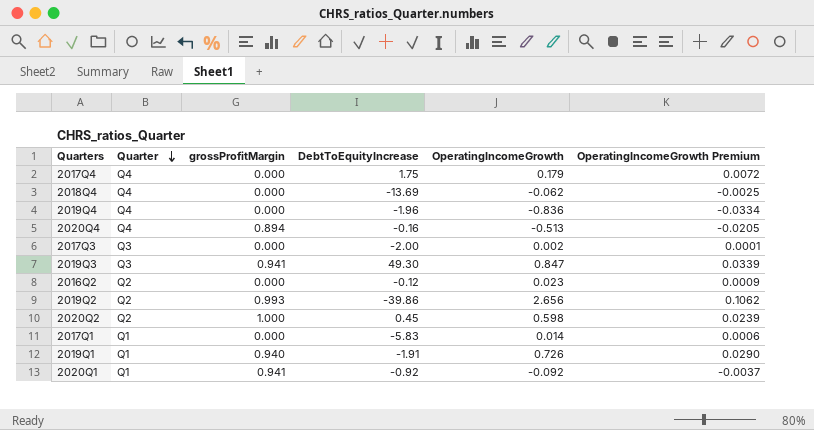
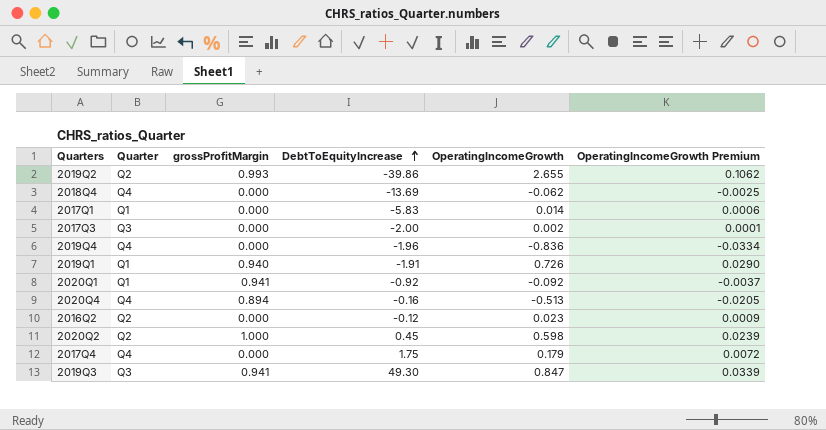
row order: Quarter descending -> DebtToEquityIncrease ascending
2019Q2 | OperatingIncomeGrowth: 2.656 -> 2.655

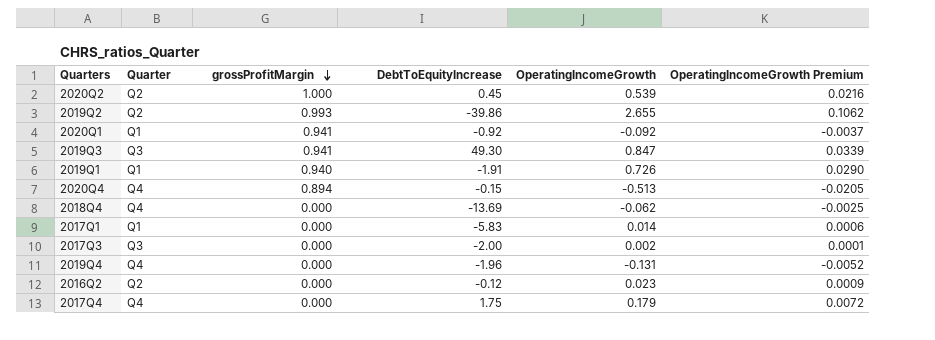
row order: DebtToEquityIncrease ascending -> grossProfitMargin descending
2020Q2 | OperatingIncomeGrowth: 0.598 -> 0.539
2020Q2 | OperatingIncomeGrowth Premium: 0.0239 -> 0.0216
2020Q4 | DebtToEquityIncrease: -0.16 -> -0.15
2019Q4 | OperatingIncomeGrowth: -0.836 -> -0.131
2019Q4 | OperatingIncomeGrowth Premium: -0.0334 -> -0.0052

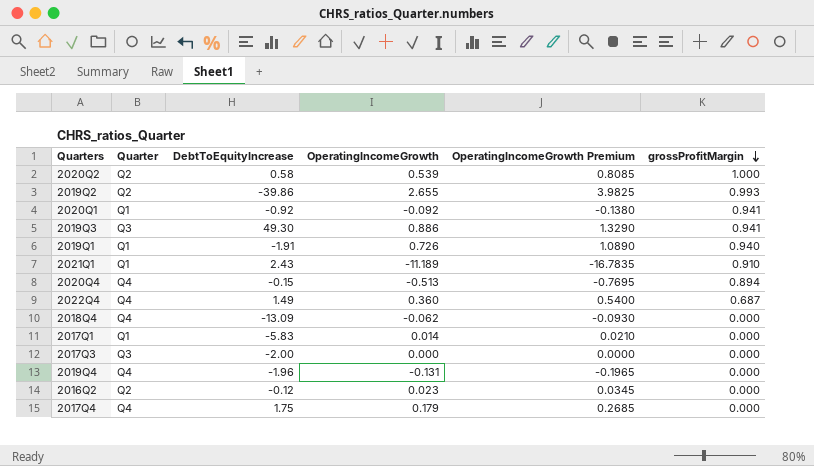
column OperatingIncomeGrowth Premium | formula: [OperatingIncomeGrowth] * 0.04 -> [OperatingIncomeGrowth] * 1.5
column grossProfitMargin | position: 3 -> 6
2020Q2 | DebtToEquityIncrease: 0.45 -> 0.58
2019Q3 | OperatingIncomeGrowth: 0.847 -> 0.886
row 2021Q1: none -> Q1 | 2.43 | -11.189 | -16.7835 | 0.910
row 2022Q4: none -> Q4 | 1.49 | 0.360 | 0.5400 | 0.687
2018Q4 | DebtToEquityIncrease: -13.69 -> -13.09
2017Q3 | OperatingIncomeGrowth: 0.002 -> 0.000

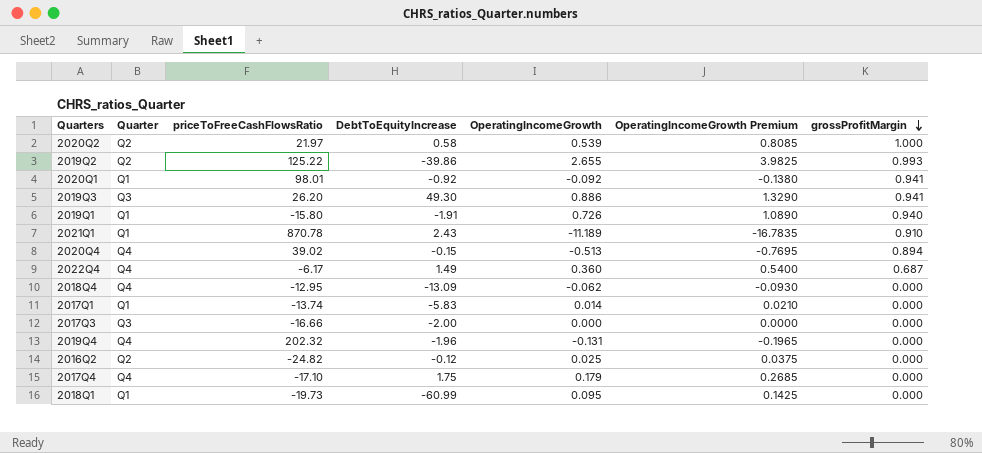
column priceToFreeCashFlowsRatio | position: none -> 3
2016Q2 | OperatingIncomeGrowth: 0.023 -> 0.025
2016Q2 | OperatingIncomeGrowth Premium: 0.0345 -> 0.0375
row 2018Q1: none -> Q1 | -19.73 | -60.99 | 0.095 | 0.1425 | 0.000

